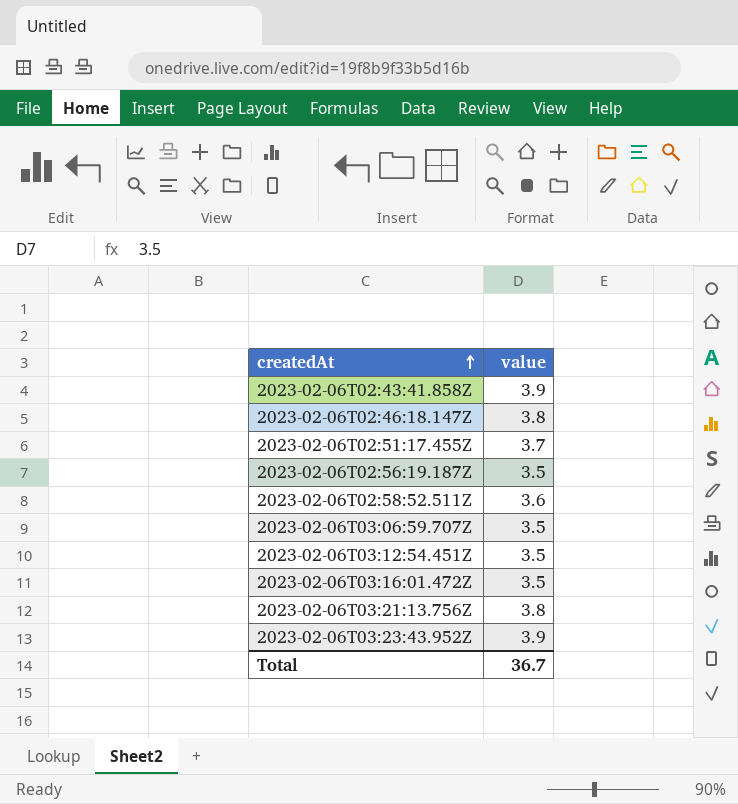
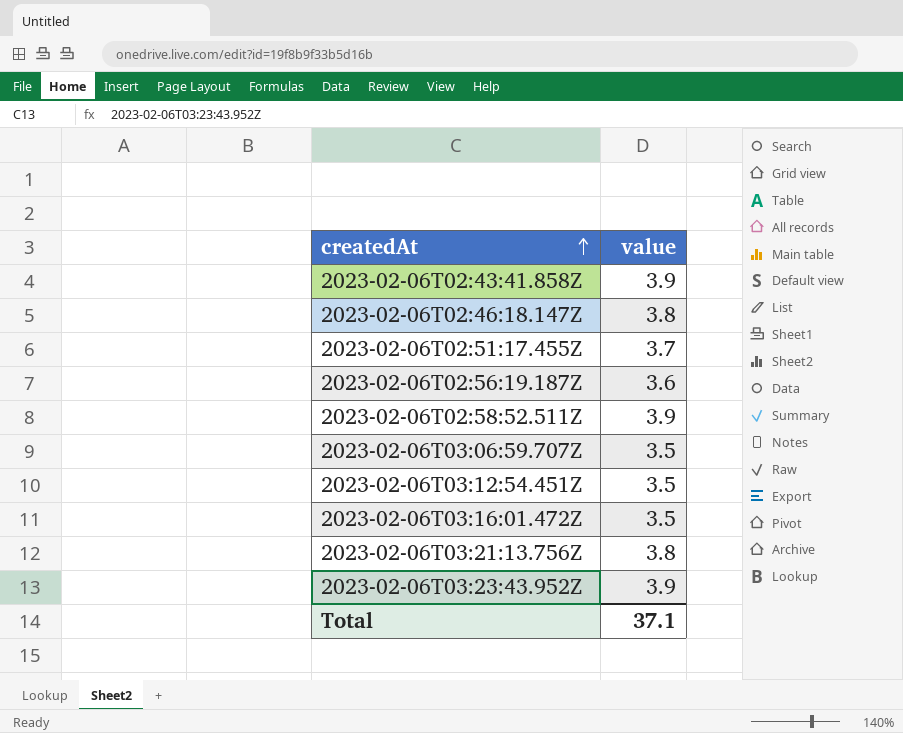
2023-02-06T02:56:19.187Z | value: 3.5 -> 3.6
2023-02-06T02:58:52.511Z | value: 3.6 -> 3.9
Total | value: 36.7 -> 37.1

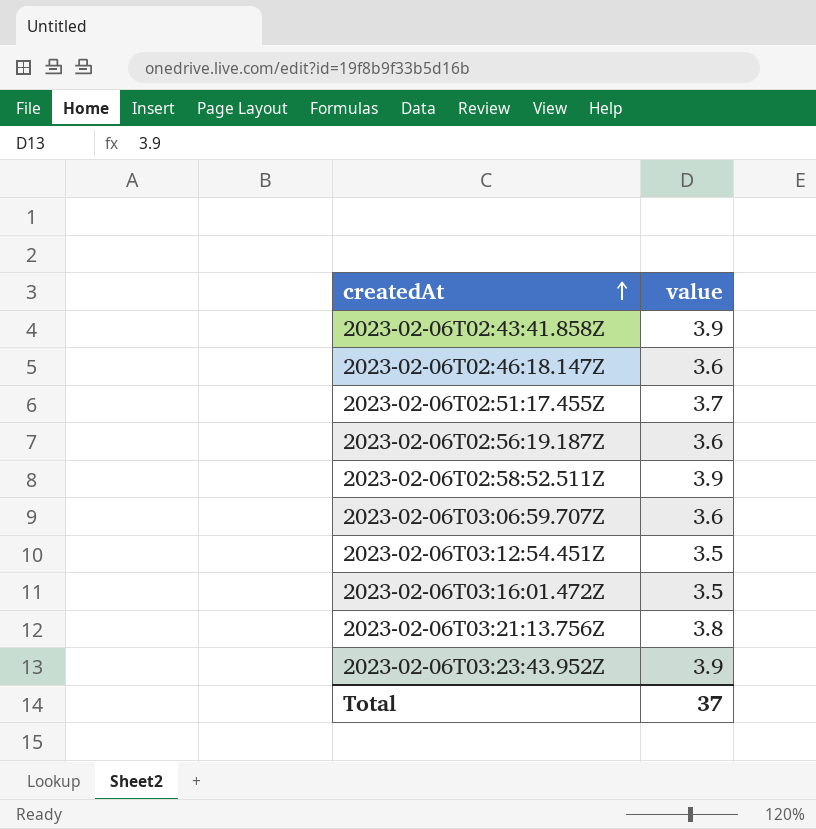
2023-02-06T02:46:18.147Z | value: 3.8 -> 3.6
2023-02-06T03:06:59.707Z | value: 3.5 -> 3.6
Total | value: 37.1 -> 37

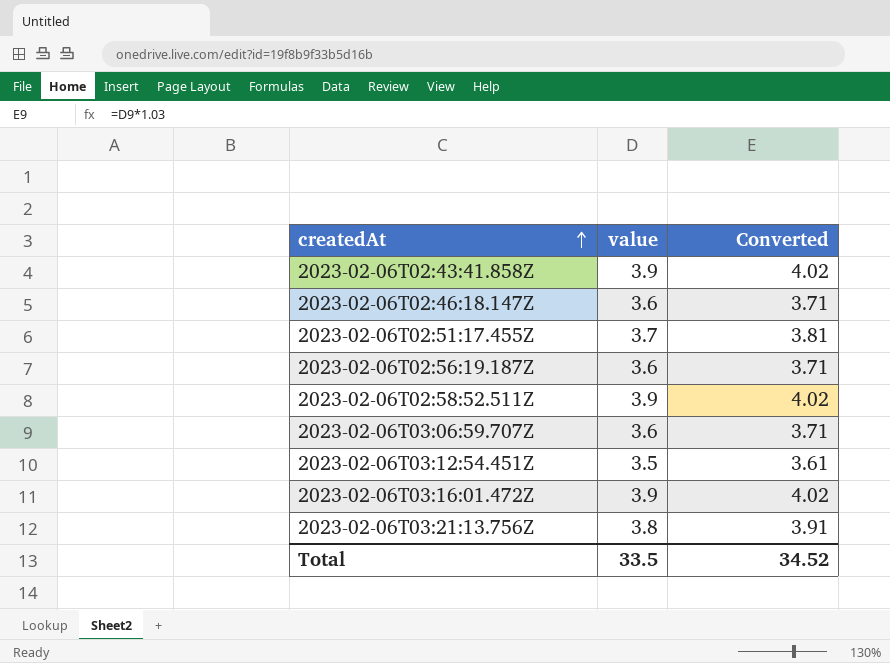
column Converted | formula: none -> [value] * 1.03
row 2023-02-06T03:23:43.952Z: 3.9 -> none
2023-02-06T03:16:01.472Z | value: 3.5 -> 3.9
Total | value: 37 -> 33.5

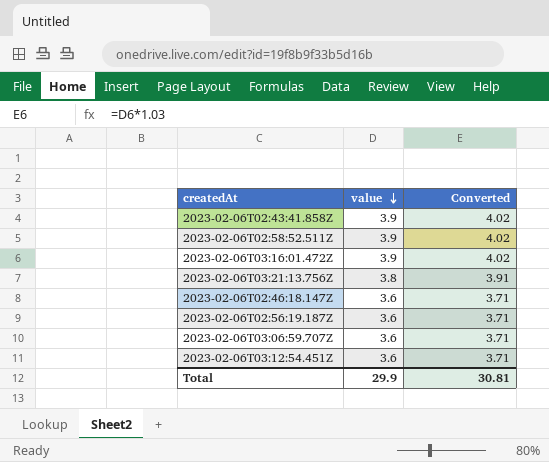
row order: createdAt ascending -> value descending
row 2023-02-06T02:51:17.455Z: 3.7 | 3.81 -> none
2023-02-06T03:12:54.451Z | value: 3.5 -> 3.6
2023-02-06T03:12:54.451Z | Converted: 3.61 -> 3.71
Total | value: 33.5 -> 29.9
Total | Converted: 34.52 -> 30.81

